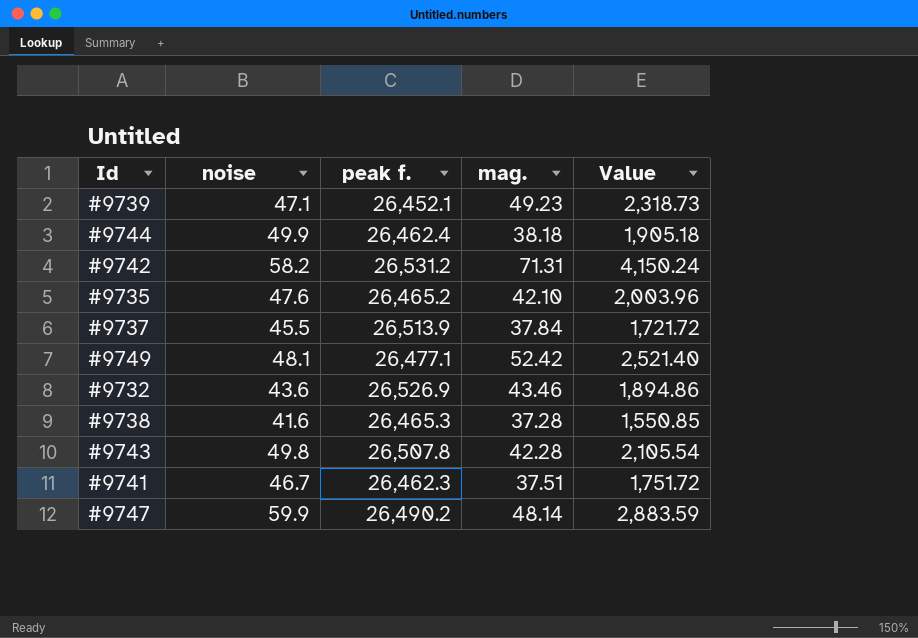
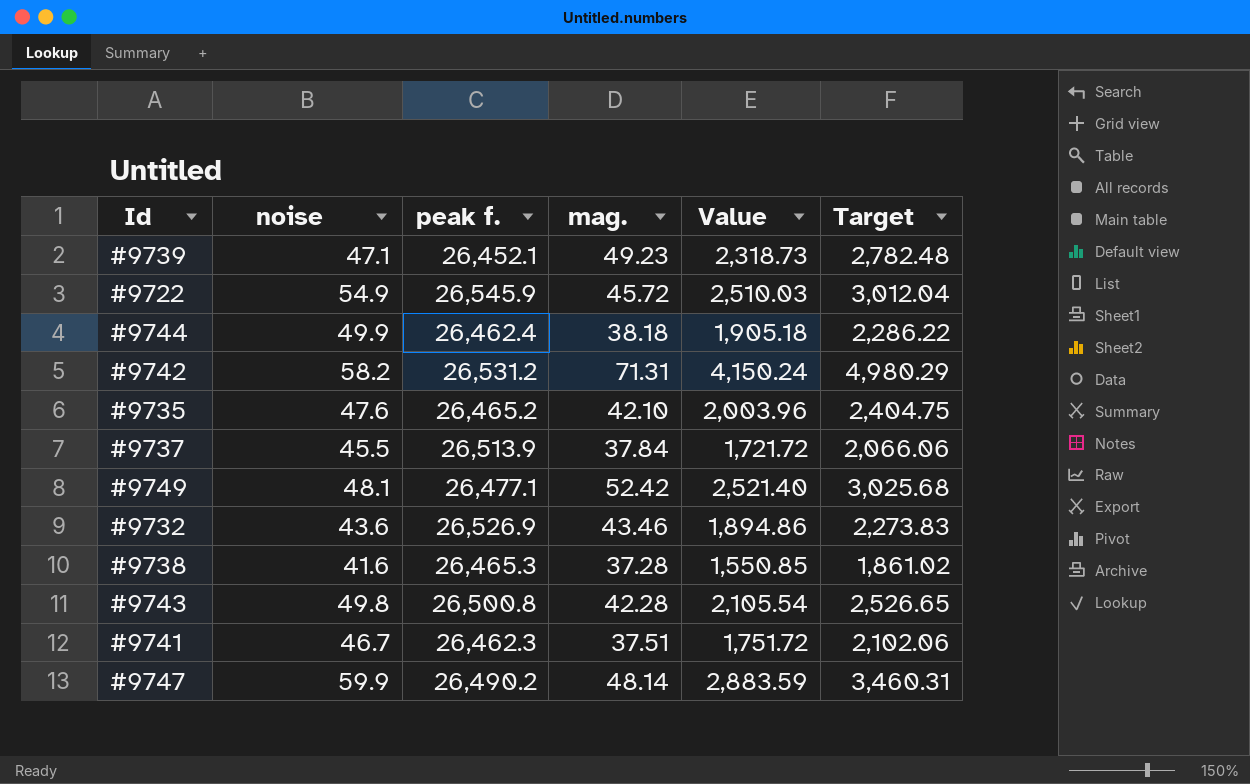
column Target | formula: none -> [Value] * 1.2
row #9722: none -> 54.9 | 26,545.9 | 45.72 | 2,510.03 | 3,012.04
#9743 | peak f.: 26,507.8 -> 26,500.8

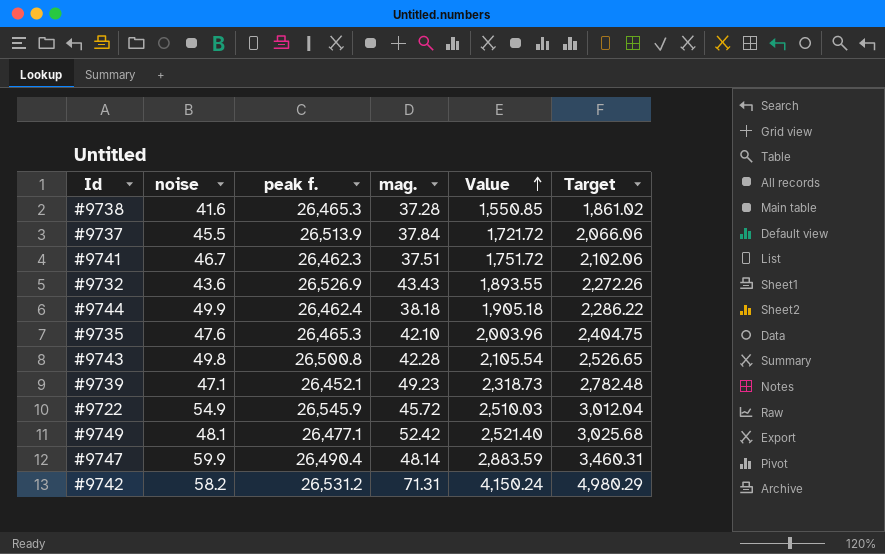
row order: none -> Value ascending
#9732 | mag.: 43.46 -> 43.43
#9732 | Value: 1,894.86 -> 1,893.55
#9732 | Target: 2,273.83 -> 2,272.26
#9735 | peak f.: 26,465.2 -> 26,465.3
#9747 | peak f.: 26,490.2 -> 26,490.4

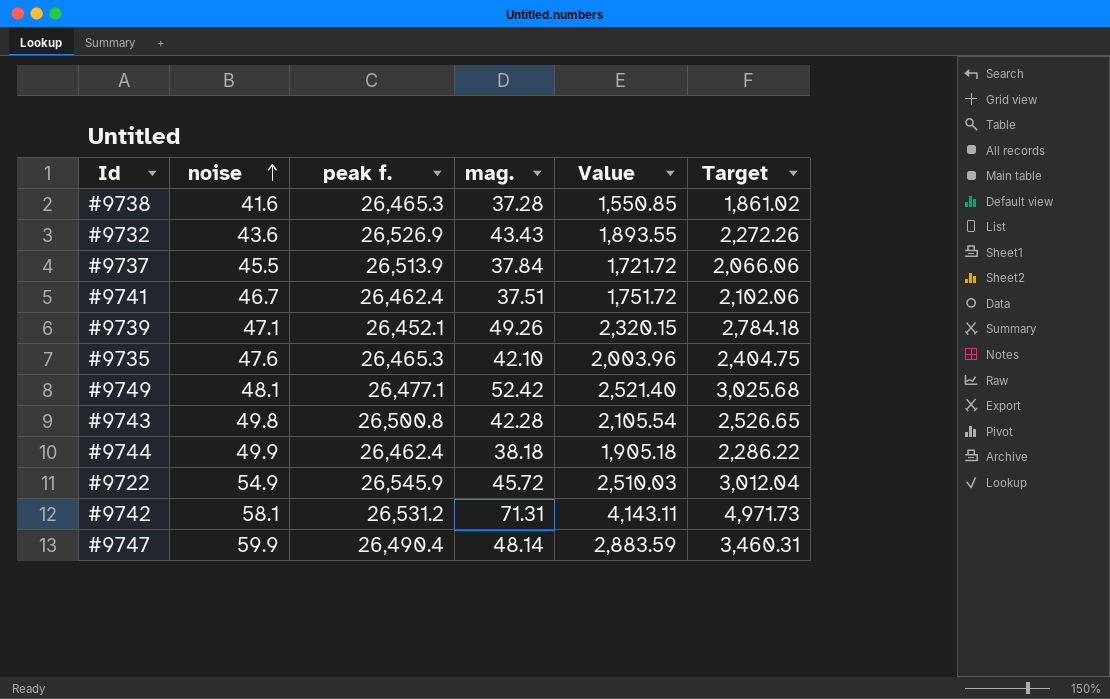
row order: Value ascending -> noise ascending
#9741 | peak f.: 26,462.3 -> 26,462.4
#9739 | mag.: 49.23 -> 49.26
#9739 | Value: 2,318.73 -> 2,320.15
#9739 | Target: 2,782.48 -> 2,784.18
#9742 | noise: 58.2 -> 58.1
#9742 | Value: 4,150.24 -> 4,143.11
#9742 | Target: 4,980.29 -> 4,971.73

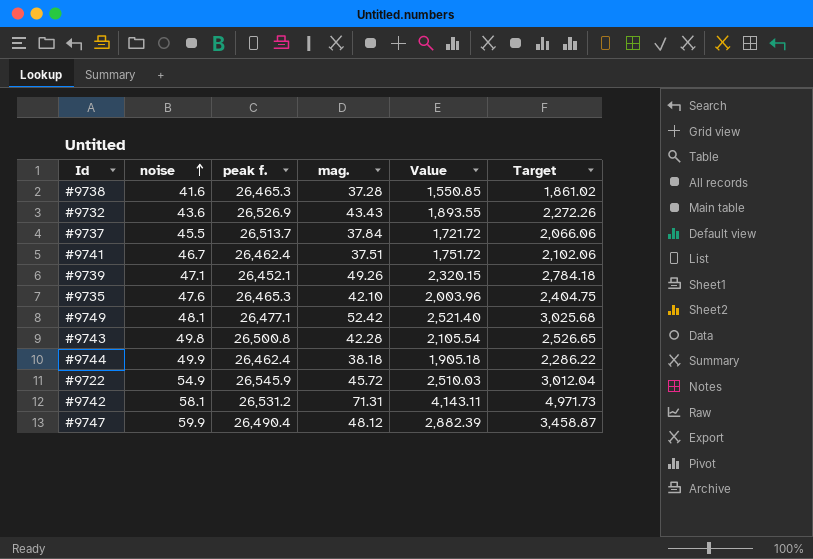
#9737 | peak f.: 26,513.9 -> 26,513.7
#9747 | mag.: 48.14 -> 48.12
#9747 | Value: 2,883.59 -> 2,882.39
#9747 | Target: 3,460.31 -> 3,458.87

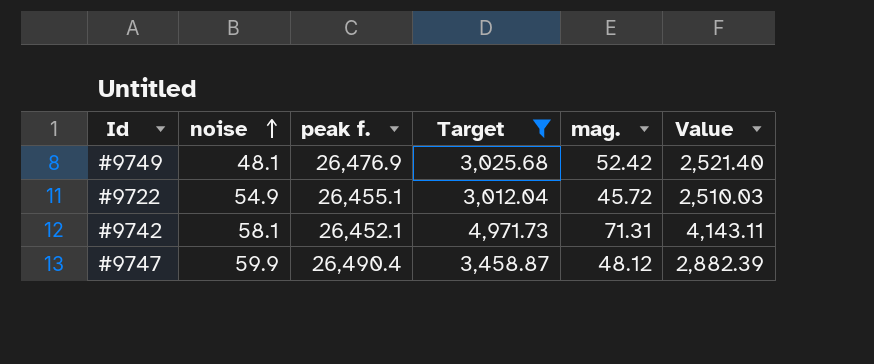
filter: none -> Target >= 3,012.04
column Target | position: 6 -> 4
#9749 | peak f.: 26,477.1 -> 26,476.9
#9722 | peak f.: 26,545.9 -> 26,455.1
#9742 | peak f.: 26,531.2 -> 26,452.1

